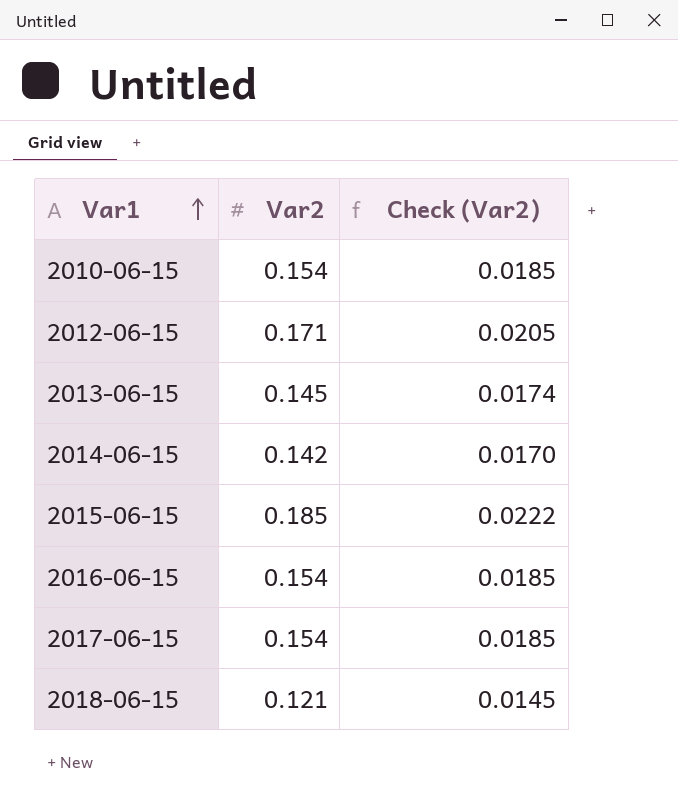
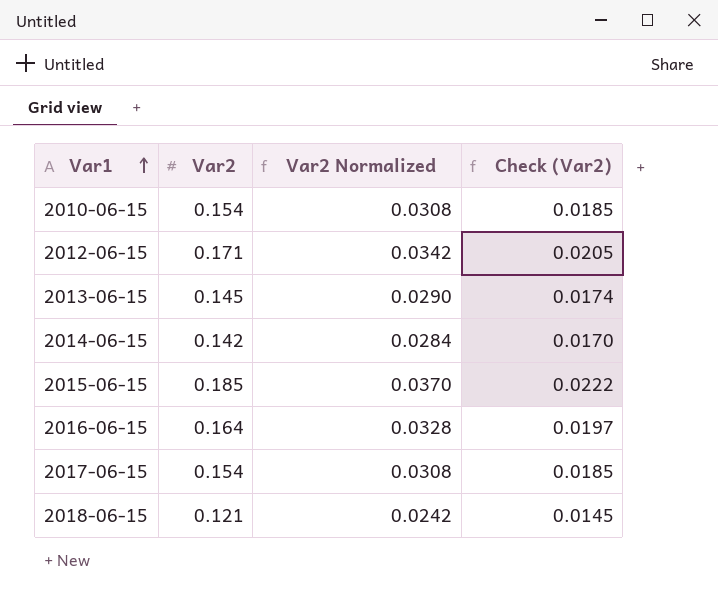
column Var2 Normalized | formula: none -> [Var2] * 0.2
2016-06-15 | Var2: 0.154 -> 0.164
2016-06-15 | Check (Var2): 0.0185 -> 0.0197

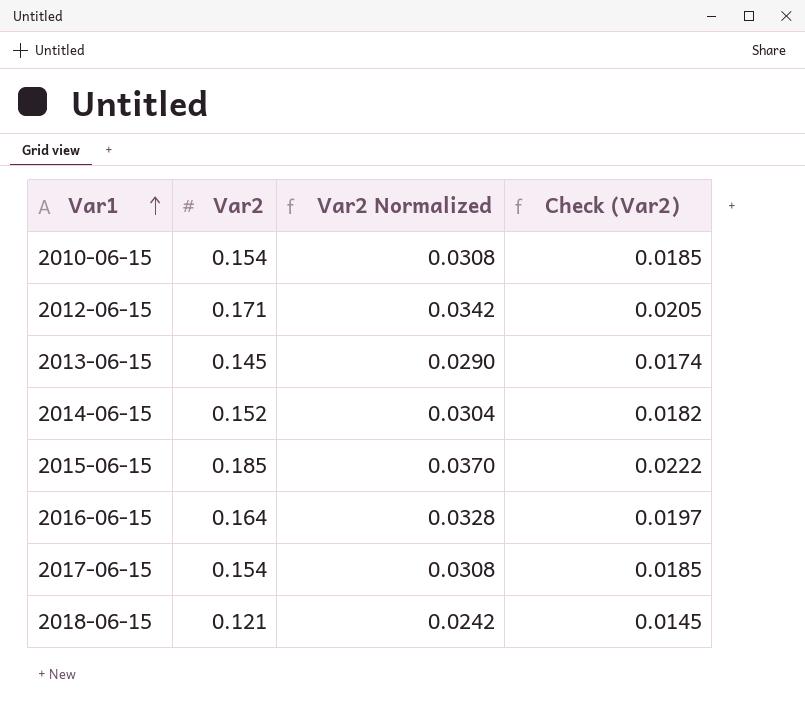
2014-06-15 | Var2: 0.142 -> 0.152
2014-06-15 | Var2 Normalized: 0.0284 -> 0.0304
2014-06-15 | Check (Var2): 0.0170 -> 0.0182

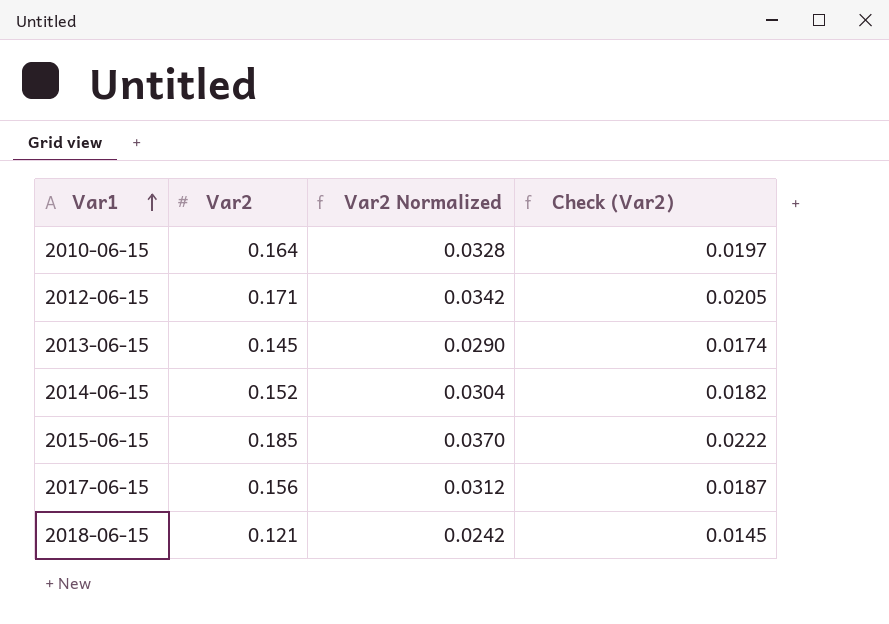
row 2016-06-15: 0.164 | 0.0328 | 0.0197 -> none
2010-06-15 | Var2: 0.154 -> 0.164
2010-06-15 | Var2 Normalized: 0.0308 -> 0.0328
2010-06-15 | Check (Var2): 0.0185 -> 0.0197
2017-06-15 | Var2: 0.154 -> 0.156
2017-06-15 | Var2 Normalized: 0.0308 -> 0.0312
2017-06-15 | Check (Var2): 0.0185 -> 0.0187

